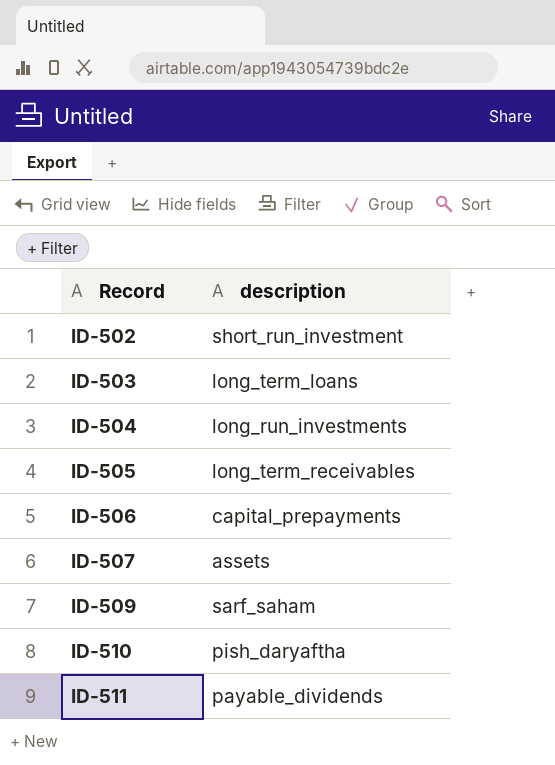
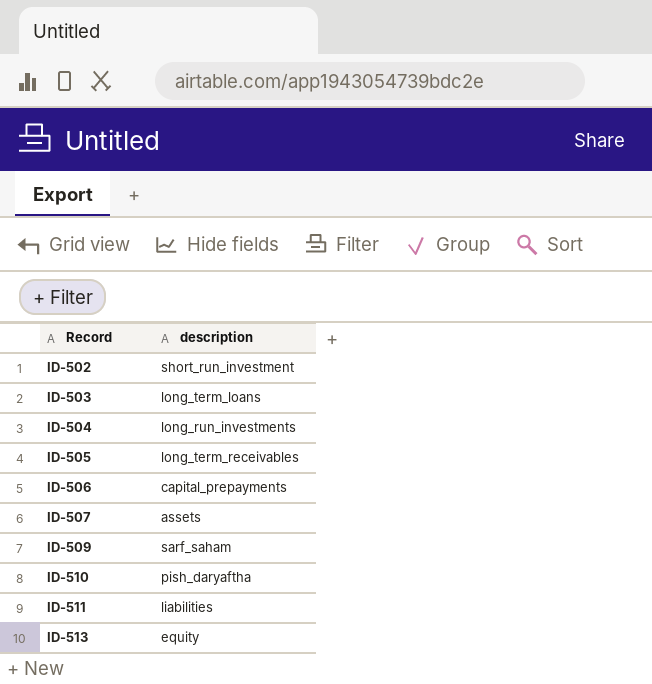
ID-511 | description: payable_dividends -> liabilities
row ID-513: none -> equity

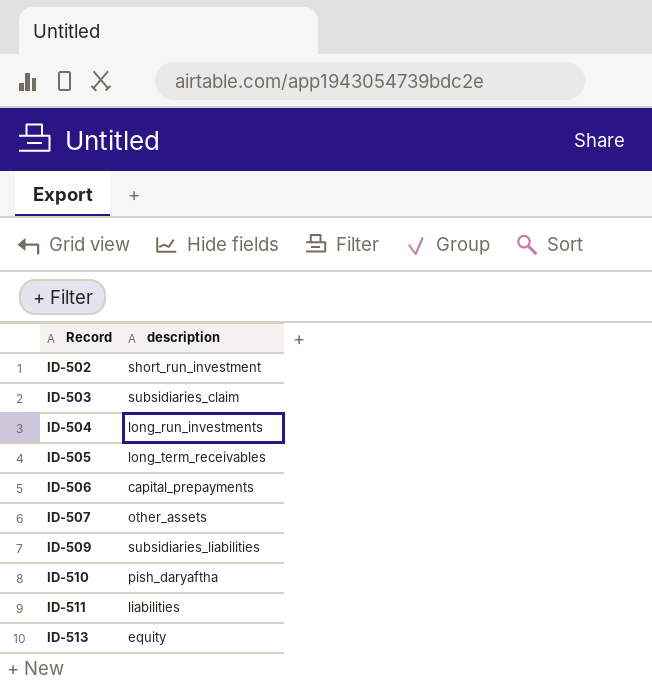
ID-503 | description: long_term_loans -> subsidiaries_claim
ID-507 | description: assets -> other_assets
ID-509 | description: sarf_saham -> subsidiaries_liabilities

